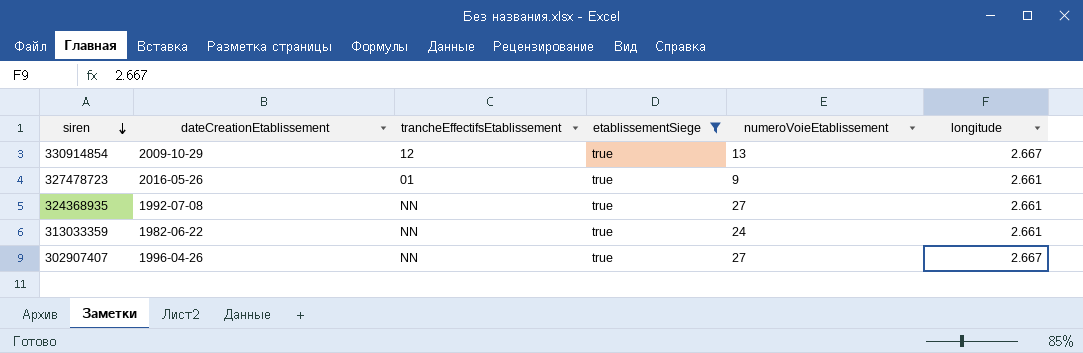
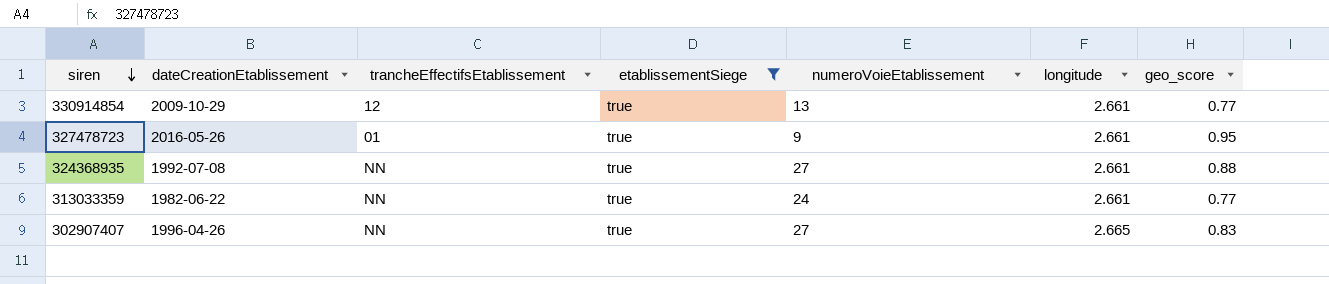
column geo_score | position: none -> 7
330914854 | longitude: 2.667 -> 2.661
302907407 | longitude: 2.667 -> 2.665

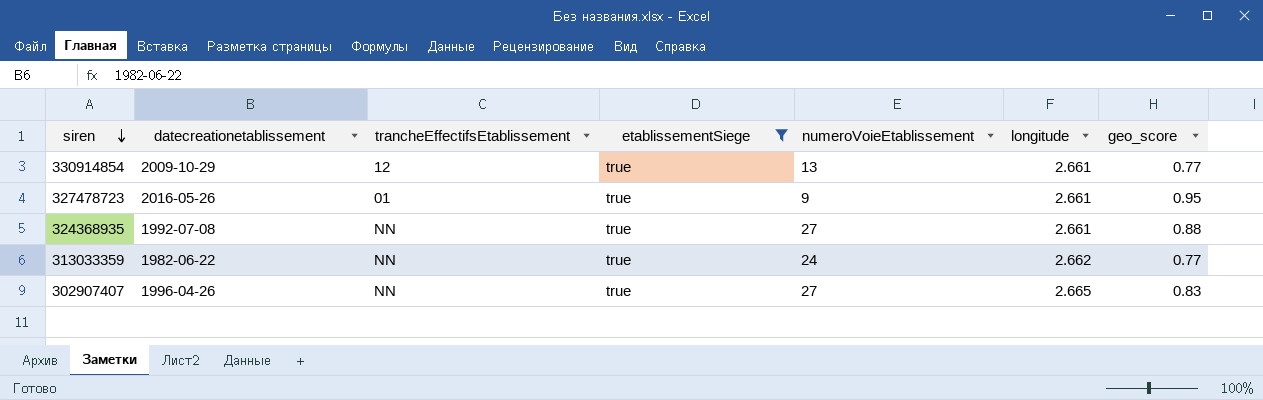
column name: dateCreationEtablissement -> datecreationetablissement
313033359 | longitude: 2.661 -> 2.662

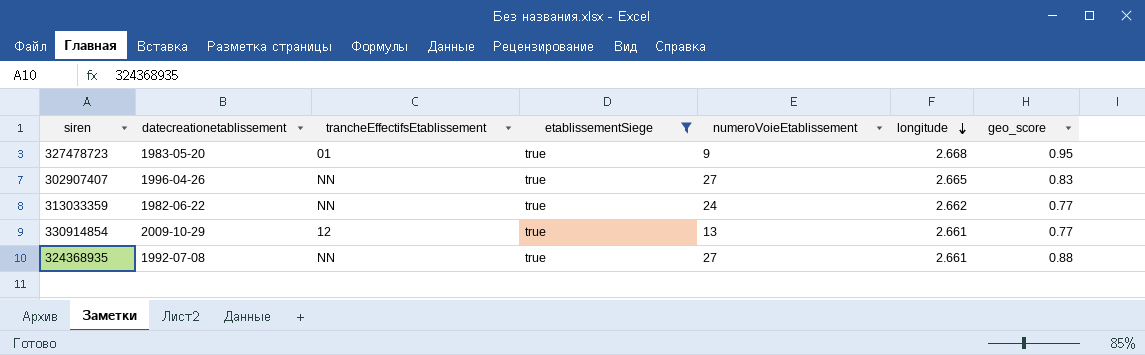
row order: siren descending -> longitude descending
327478723 | datecreationetablissement: 2016-05-26 -> 1983-05-20
327478723 | longitude: 2.661 -> 2.668

